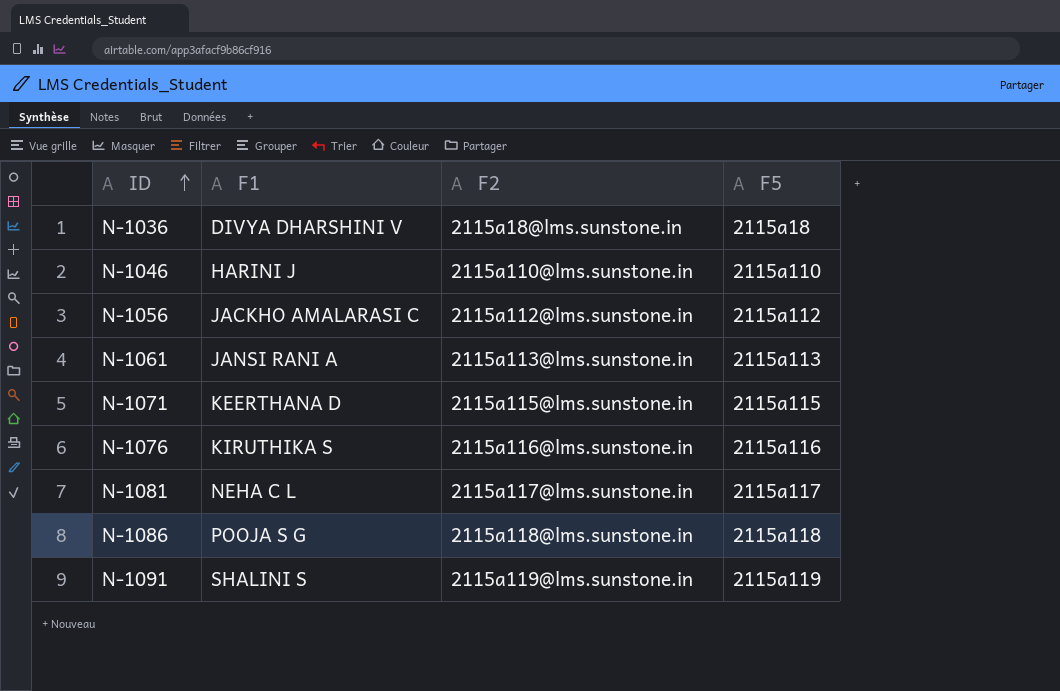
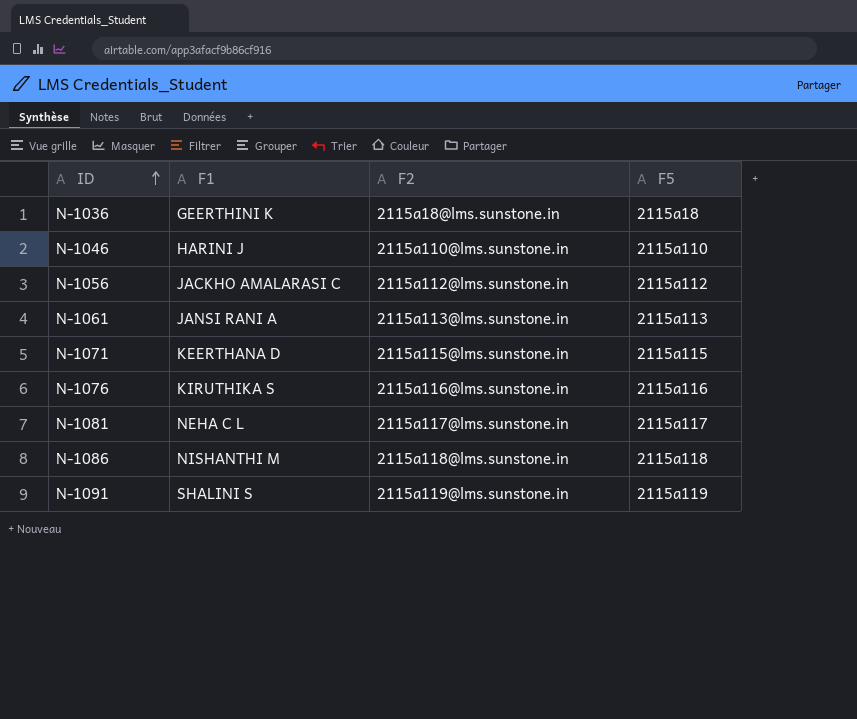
N-1036 | F1: DIVYA DHARSHINI V -> GEERTHINI K
N-1086 | F1: POOJA S G -> NISHANTHI M

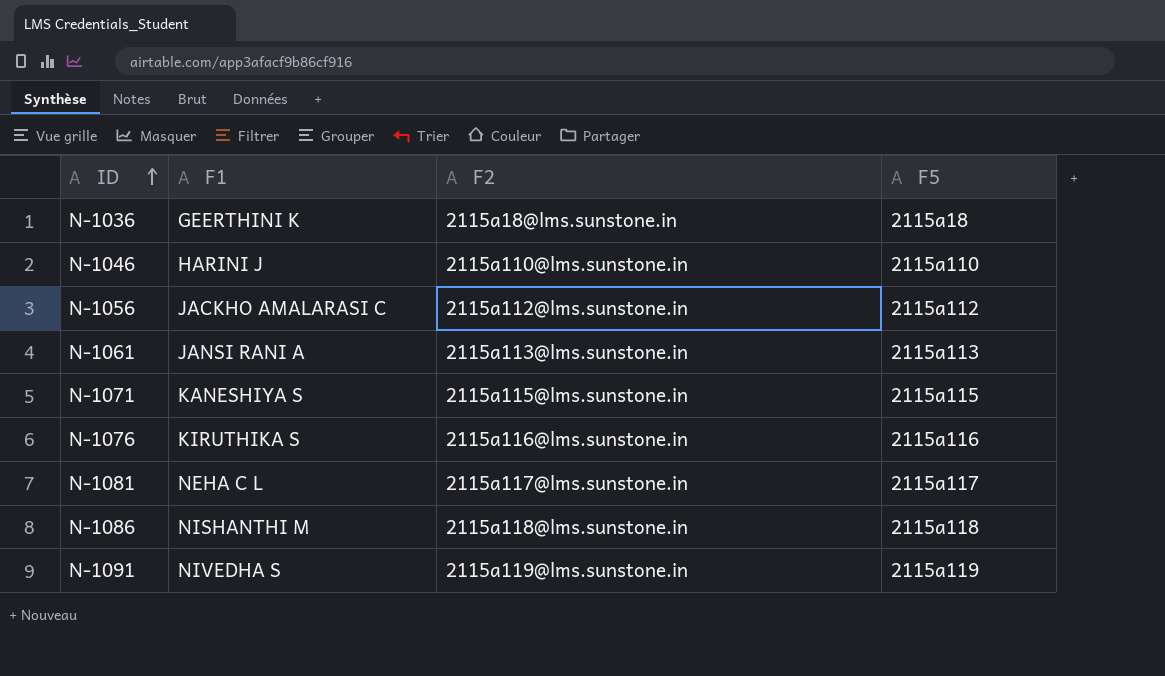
N-1071 | F1: KEERTHANA D -> KANESHIYA S
N-1091 | F1: SHALINI S -> NIVEDHA S

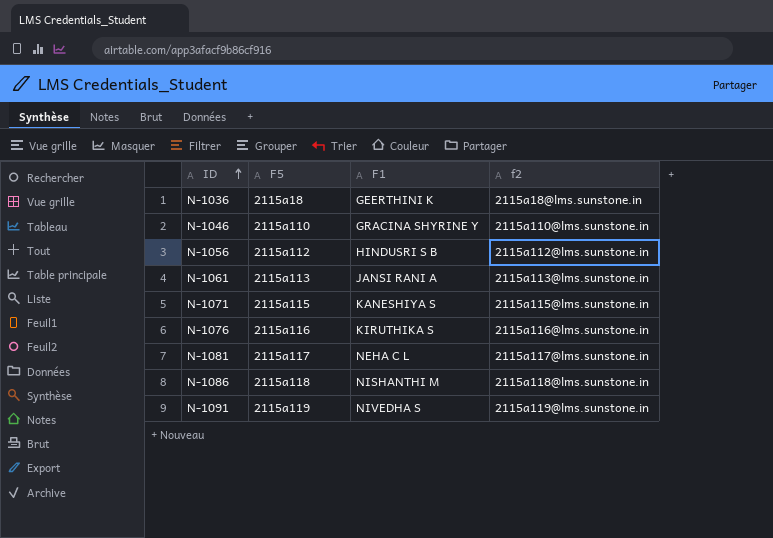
column F5 | position: 4 -> 2
column name: F2 -> f2
N-1046 | F1: HARINI J -> GRACINA SHYRINE Y
N-1056 | F1: JACKHO AMALARASI C -> HINDUSRI S B

